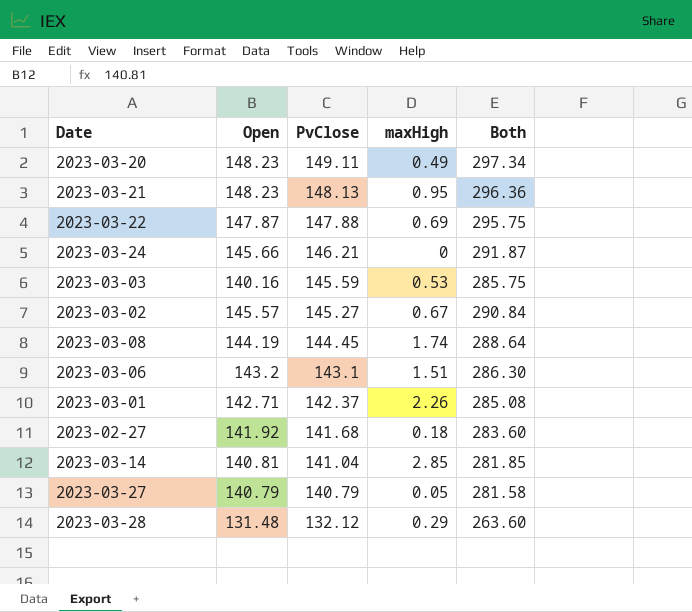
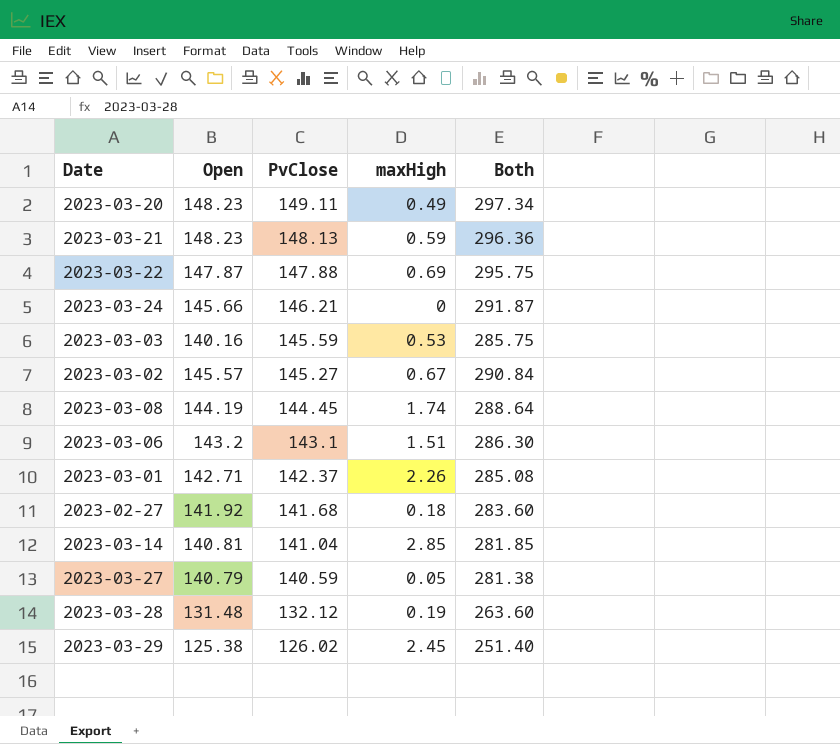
2023-03-21 | maxHigh: 0.95 -> 0.59
2023-03-27 | PvClose: 140.79 -> 140.59
2023-03-27 | Both: 281.58 -> 281.38
2023-03-28 | maxHigh: 0.29 -> 0.19
row 2023-03-29: none -> 125.38 | 126.02 | 2.45 | 251.40

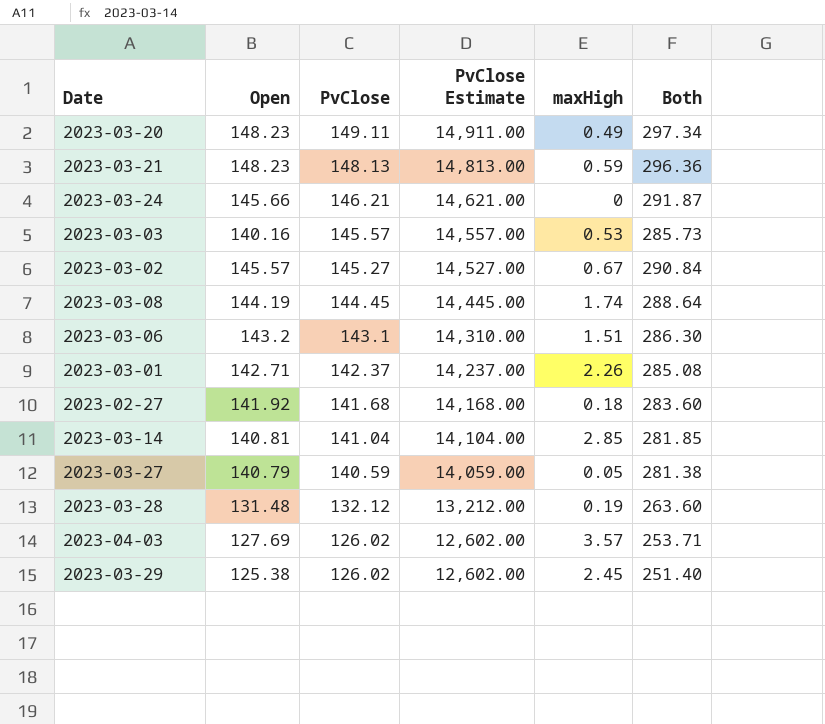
column PvClose Estimate | formula: none -> [PvClose] * 100
row 2023-03-22: 147.87 | 147.88 | 0.69 | 295.75 -> none
2023-03-03 | PvClose: 145.59 -> 145.57
2023-03-03 | Both: 285.75 -> 285.73
row 2023-04-03: none -> 127.69 | 126.02 | 12,602.00 | 3.57 | 253.71

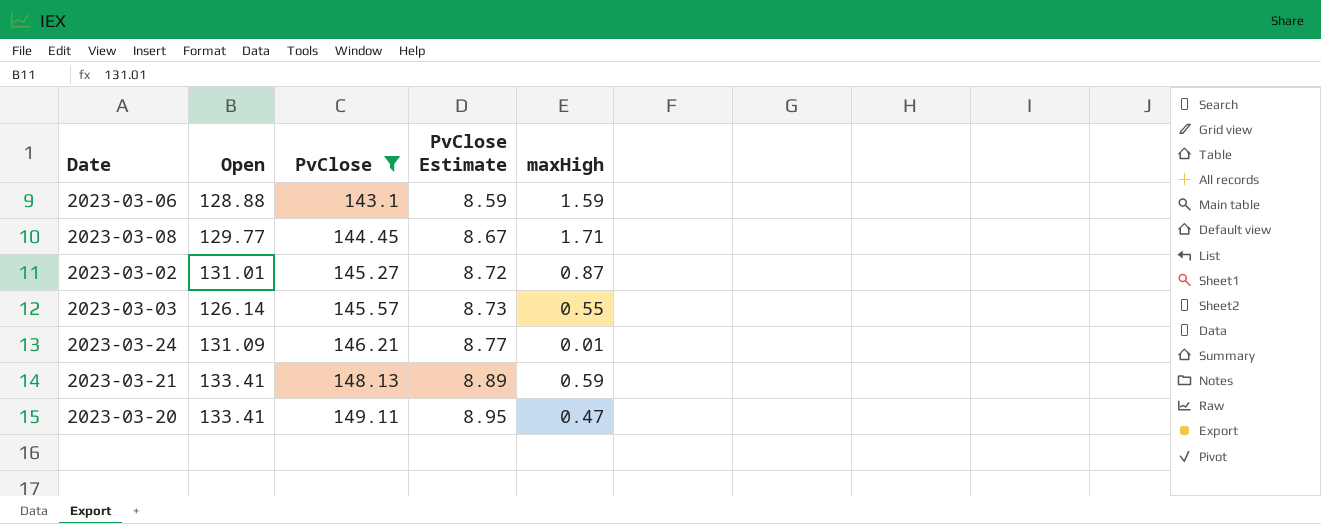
filter: none -> PvClose >= 143.1
row order: PvClose descending -> PvClose ascending
column Both | formula: [Open] + [PvClose] -> none
column PvClose Estimate | formula: [PvClose] * 100 -> [PvClose] * 0.06
2023-03-06 | Open: 143.2 -> 128.88
2023-03-06 | maxHigh: 1.51 -> 1.59
2023-03-08 | Open: 144.19 -> 129.77
2023-03-08 | maxHigh: 1.74 -> 1.71
2023-03-02 | Open: 145.57 -> 131.01
2023-03-02 | maxHigh: 0.67 -> 0.87
2023-03-03 | Open: 140.16 -> 126.14
2023-03-03 | maxHigh: 0.53 -> 0.55
2023-03-24 | Open: 145.66 -> 131.09
2023-03-24 | maxHigh: 0 -> 0.01
2023-03-21 | Open: 148.23 -> 133.41
2023-03-20 | Open: 148.23 -> 133.41
2023-03-20 | maxHigh: 0.49 -> 0.47

